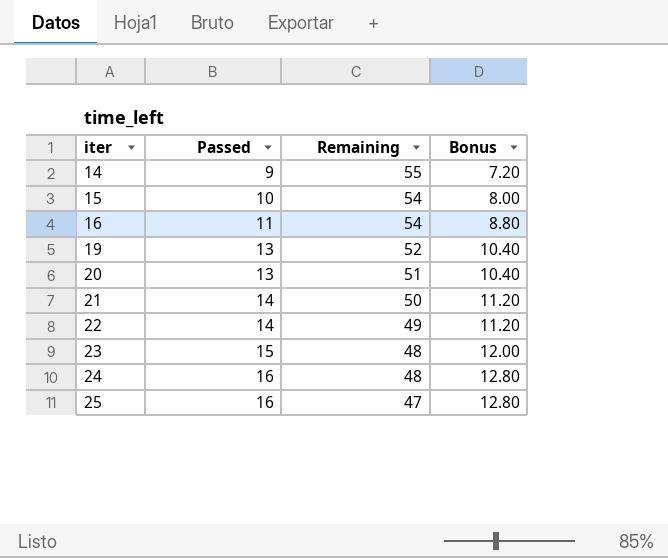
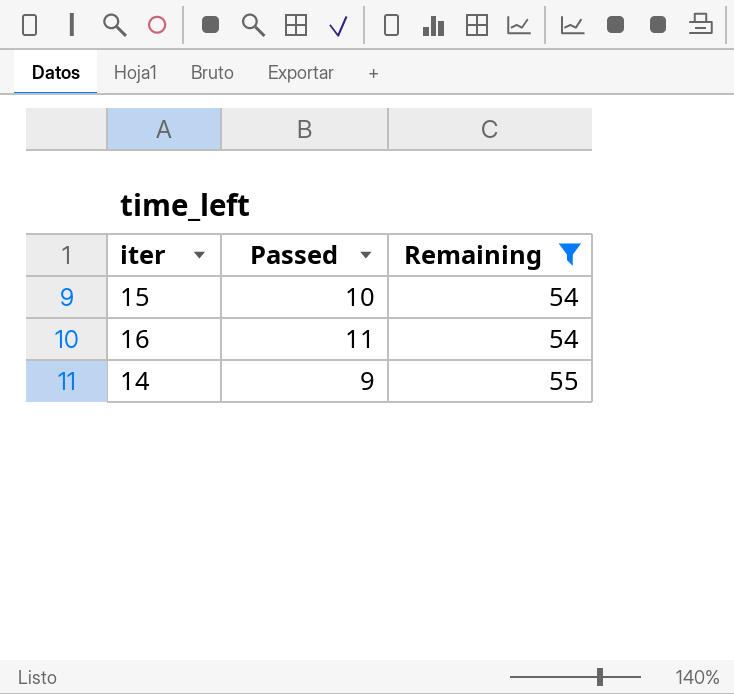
filter: none -> Remaining >= 54
row order: iter ascending -> Remaining ascending
column Bonus | formula: [Passed] * 0.8 -> none

